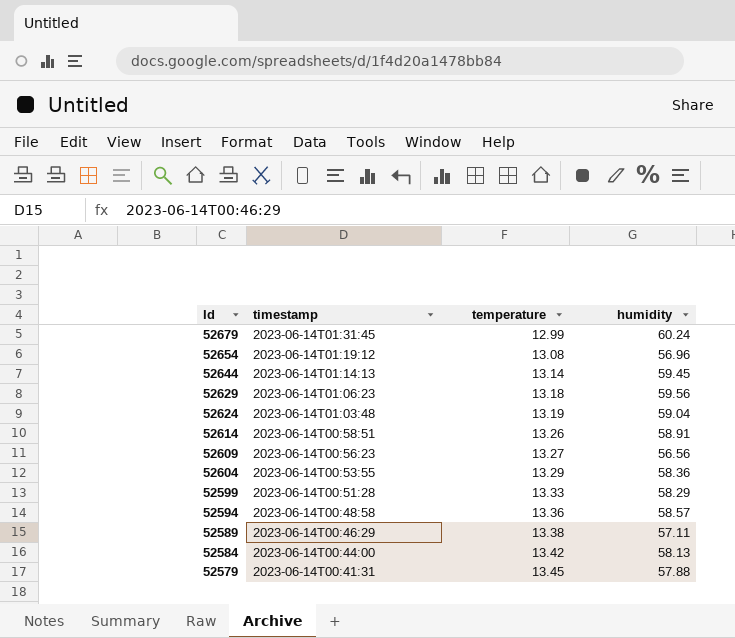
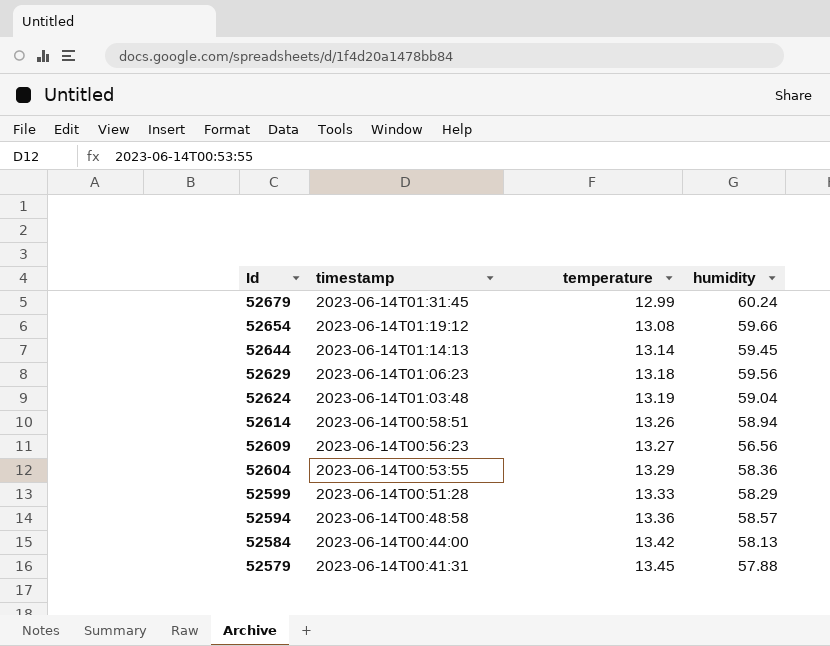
row 52589: 2023-06-14T00:46:29 | 13.38 | 57.11 -> none
52654 | humidity: 56.96 -> 59.66
52614 | humidity: 58.91 -> 58.94

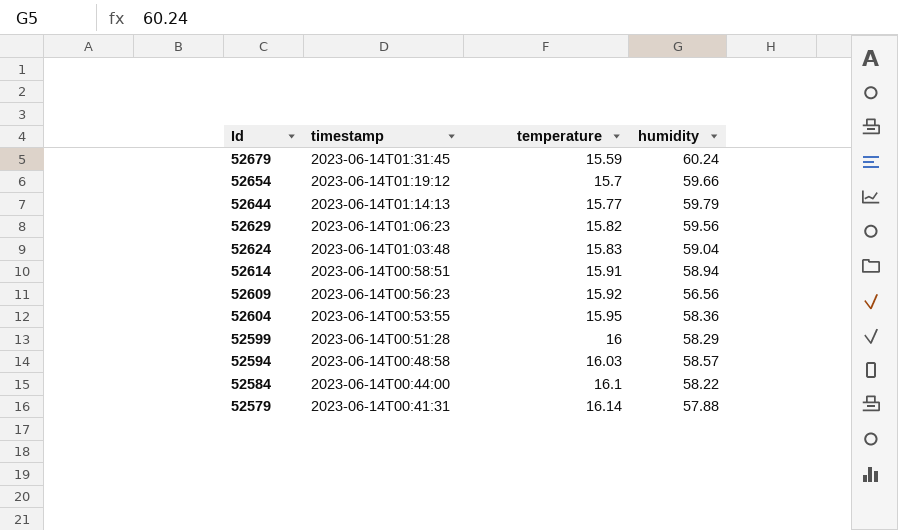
52679 | temperature: 12.99 -> 15.59
52654 | temperature: 13.08 -> 15.7
52644 | temperature: 13.14 -> 15.77
52644 | humidity: 59.45 -> 59.79
52629 | temperature: 13.18 -> 15.82
52624 | temperature: 13.19 -> 15.83
52614 | temperature: 13.26 -> 15.91
52609 | temperature: 13.27 -> 15.92
52604 | temperature: 13.29 -> 15.95
52599 | temperature: 13.33 -> 16
52594 | temperature: 13.36 -> 16.03
52584 | temperature: 13.42 -> 16.1
52584 | humidity: 58.13 -> 58.22
52579 | temperature: 13.45 -> 16.14

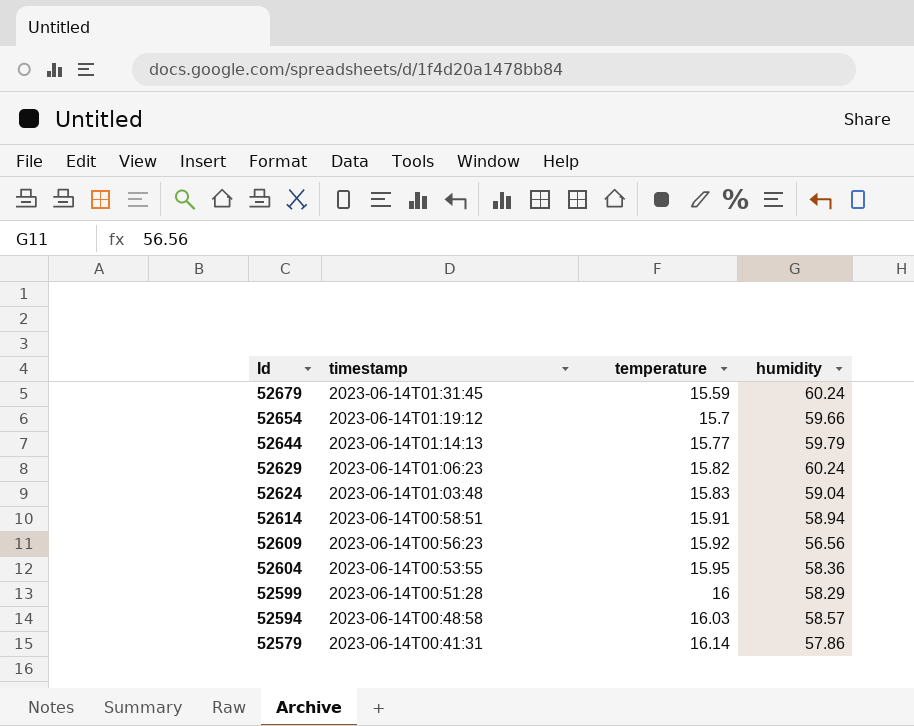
row 52584: 2023-06-14T00:44:00 | 16.1 | 58.22 -> none
52629 | humidity: 59.56 -> 60.24
52579 | humidity: 57.88 -> 57.86

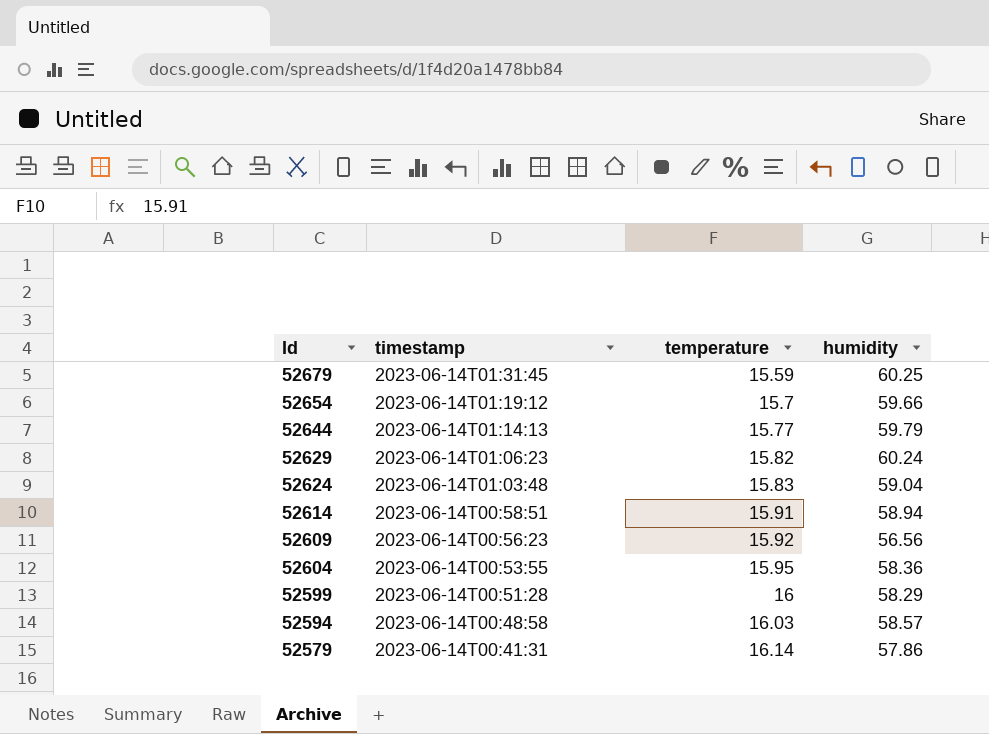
52679 | humidity: 60.24 -> 60.25

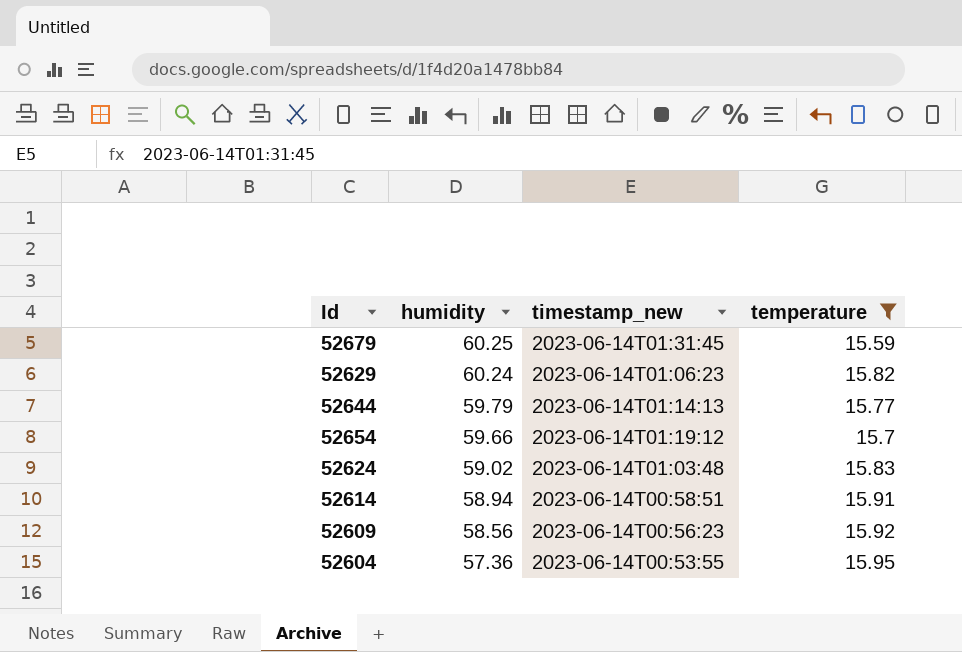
filter: none -> temperature <= 15.95
row order: Id descending -> humidity descending
column humidity | position: 4 -> 2
column name: timestamp -> timestamp_new
52624 | humidity: 59.04 -> 59.02
52609 | humidity: 56.56 -> 58.56
52604 | humidity: 58.36 -> 57.36

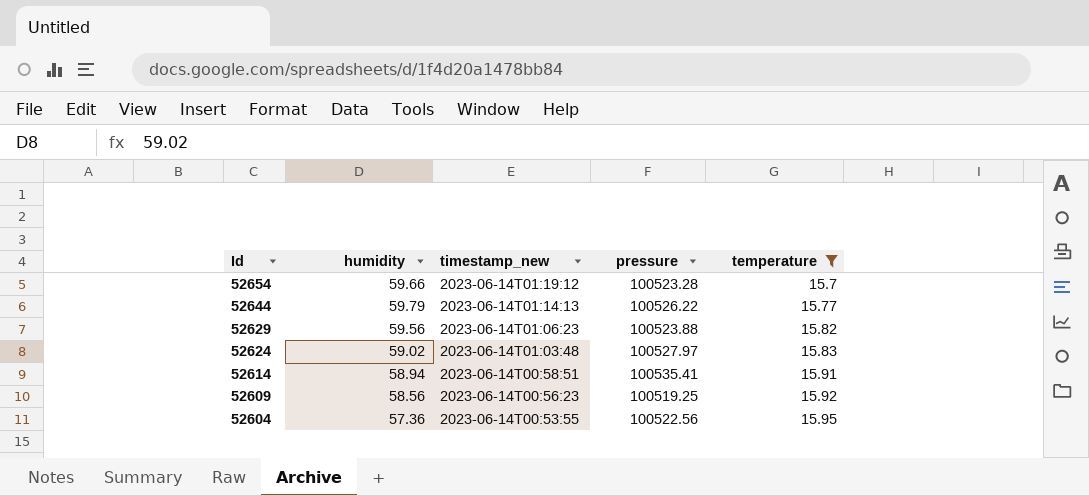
row order: humidity descending -> Id descending
column pressure | position: none -> 4
row 52679: 60.25 | 2023-06-14T01:31:45 | 15.59 -> none
52629 | humidity: 60.24 -> 59.56

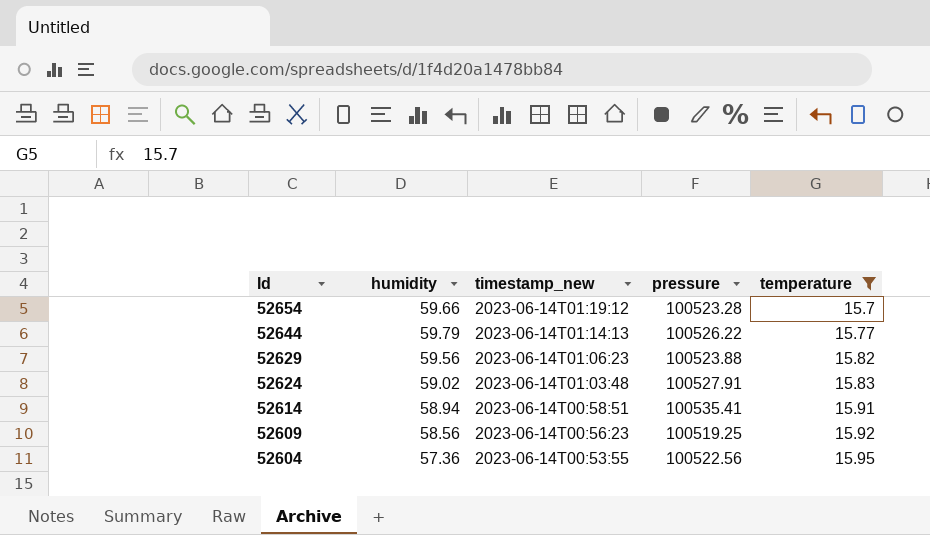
52624 | pressure: 100527.97 -> 100527.91

